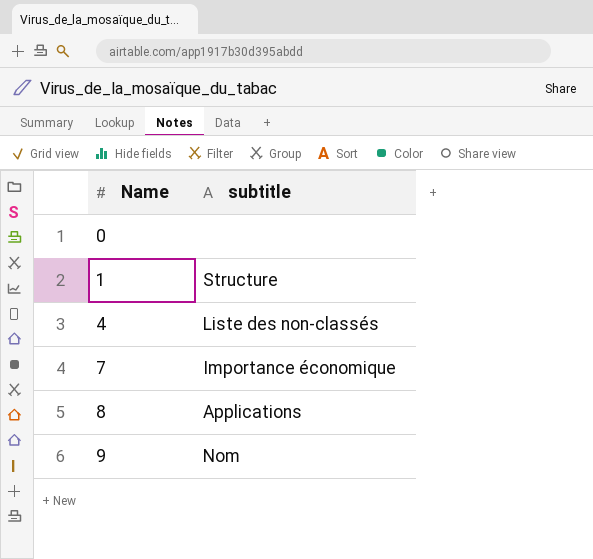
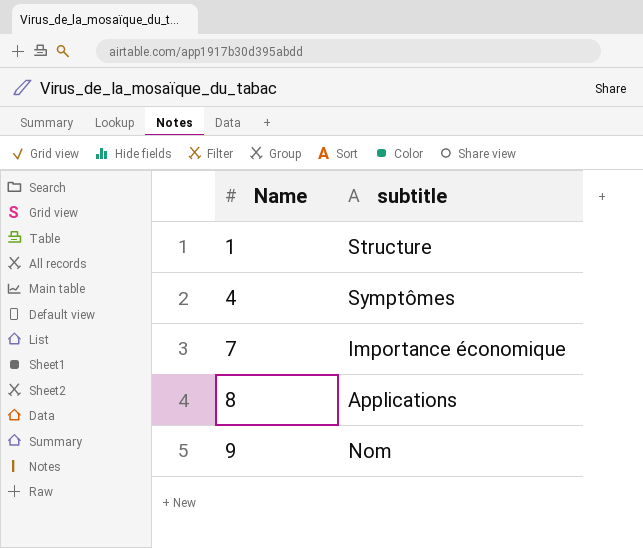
row 0: none -> none
4 | subtitle: Liste des non-classés -> Symptômes

